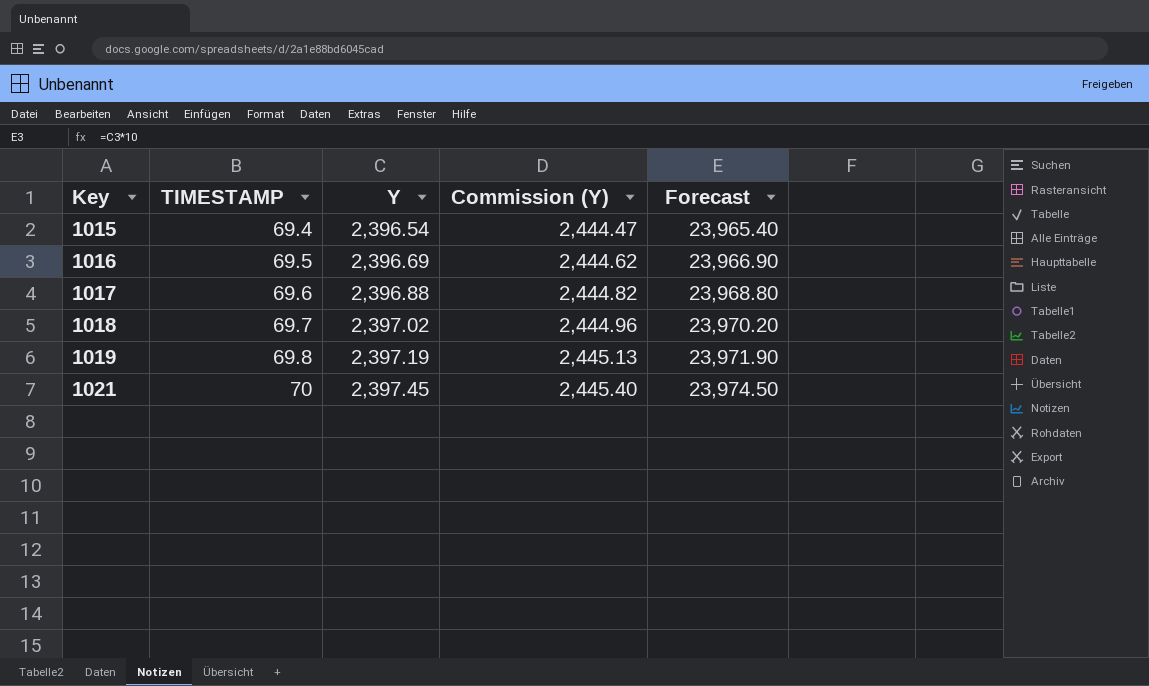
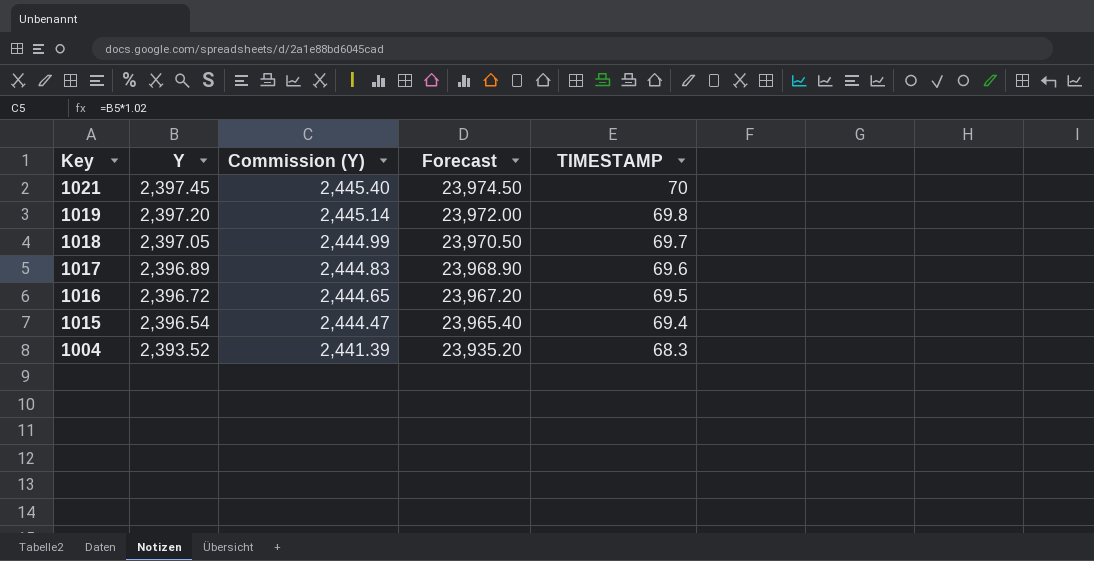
row order: Key ascending -> Key descending
column TIMESTAMP | position: 2 -> 5
1019 | Y: 2,397.19 -> 2,397.20
1019 | Commission (Y): 2,445.13 -> 2,445.14
1019 | Forecast: 23,971.90 -> 23,972.00
1018 | Y: 2,397.02 -> 2,397.05
1018 | Commission (Y): 2,444.96 -> 2,444.99
1018 | Forecast: 23,970.20 -> 23,970.50
1017 | Y: 2,396.88 -> 2,396.89
1017 | Commission (Y): 2,444.82 -> 2,444.83
1017 | Forecast: 23,968.80 -> 23,968.90
1016 | Y: 2,396.69 -> 2,396.72
1016 | Commission (Y): 2,444.62 -> 2,444.65
1016 | Forecast: 23,966.90 -> 23,967.20
row 1004: none -> 2,393.52 | 2,441.39 | 23,935.20 | 68.3

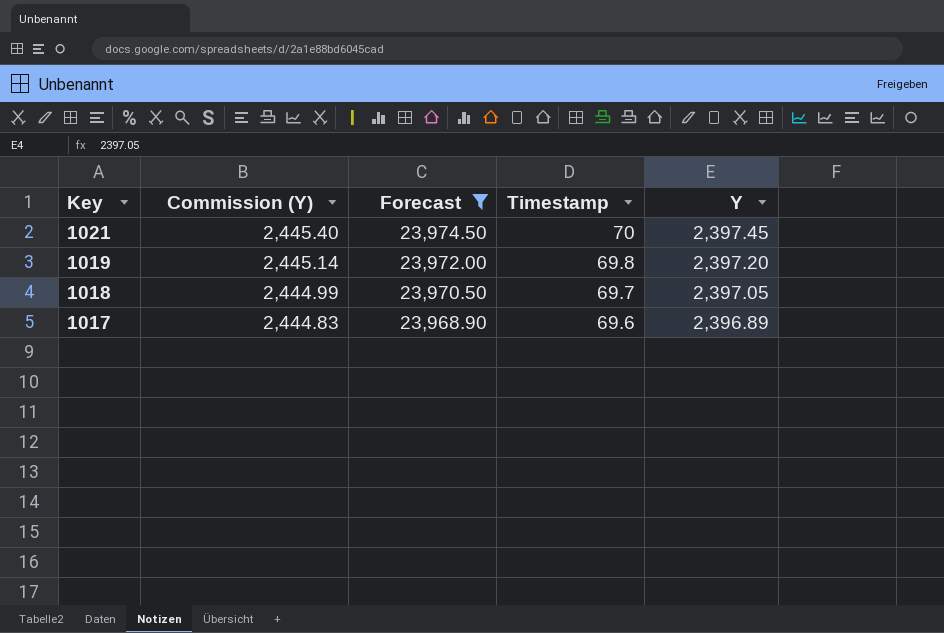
filter: none -> Forecast >= 23,968.90
column name: TIMESTAMP -> Timestamp
column Y | position: 2 -> 5

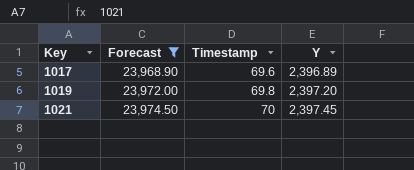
row order: Key descending -> Key ascending
column Commission (Y) | formula: [Y] * 1.02 -> none
row 1018: 2,444.99 | 23,970.50 | 69.7 | 2,397.05 -> none

